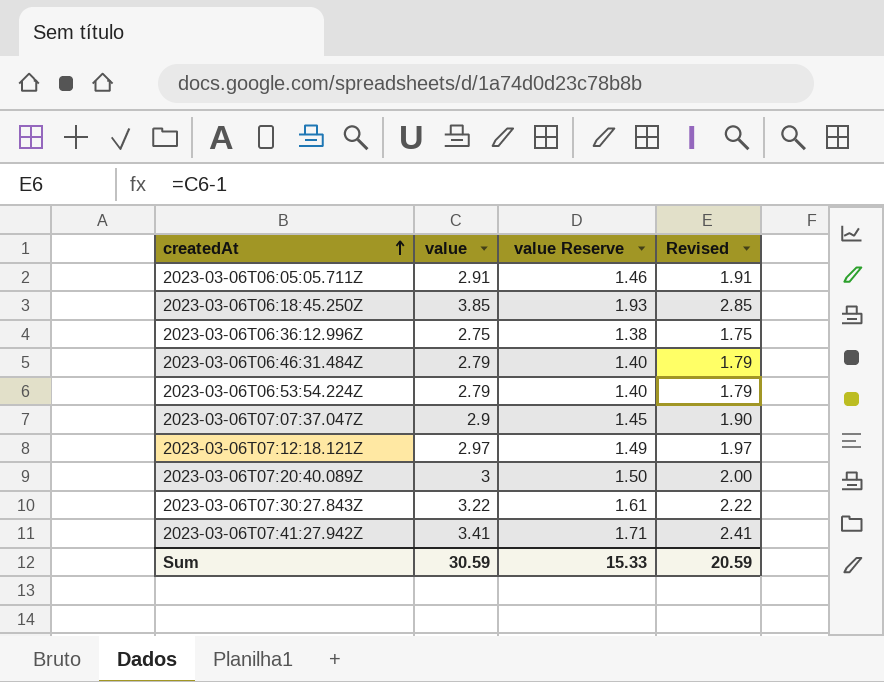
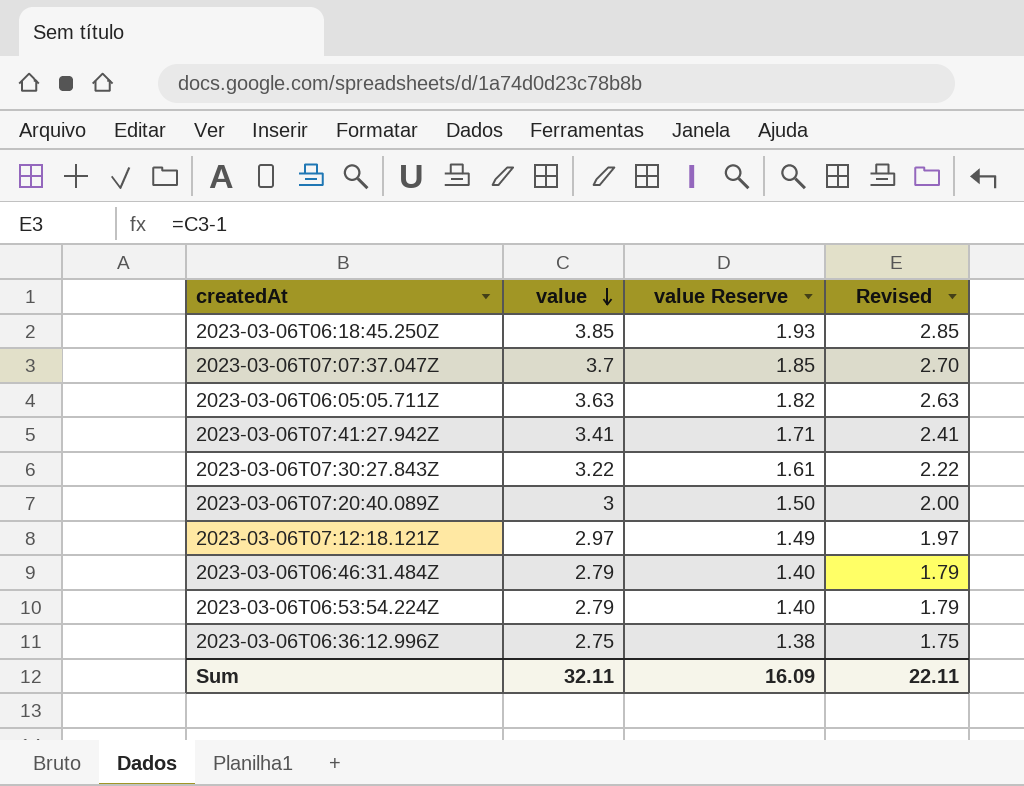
row order: createdAt ascending -> value descending
2023-03-06T07:07:37.047Z | value: 2.9 -> 3.7
2023-03-06T07:07:37.047Z | value Reserve: 1.45 -> 1.85
2023-03-06T07:07:37.047Z | Revised: 1.90 -> 2.70
2023-03-06T06:05:05.711Z | value: 2.91 -> 3.63
2023-03-06T06:05:05.711Z | value Reserve: 1.46 -> 1.82
2023-03-06T06:05:05.711Z | Revised: 1.91 -> 2.63
Sum | value: 30.59 -> 32.11
Sum | value Reserve: 15.33 -> 16.09
Sum | Revised: 20.59 -> 22.11

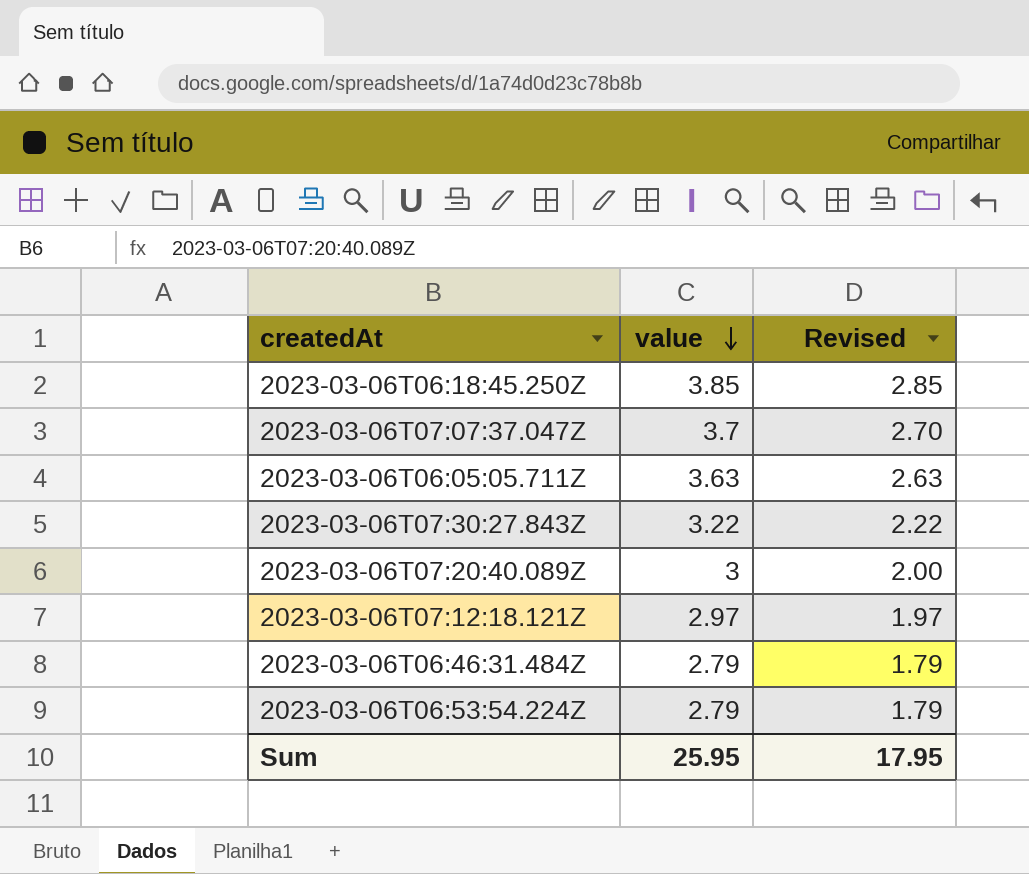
column value Reserve | formula: [value] * 0.5 -> none
row 2023-03-06T07:41:27.942Z: 3.41 | 1.71 | 2.41 -> none
row 2023-03-06T06:36:12.996Z: 2.75 | 1.38 | 1.75 -> none
Sum | value: 32.11 -> 25.95
Sum | Revised: 22.11 -> 17.95

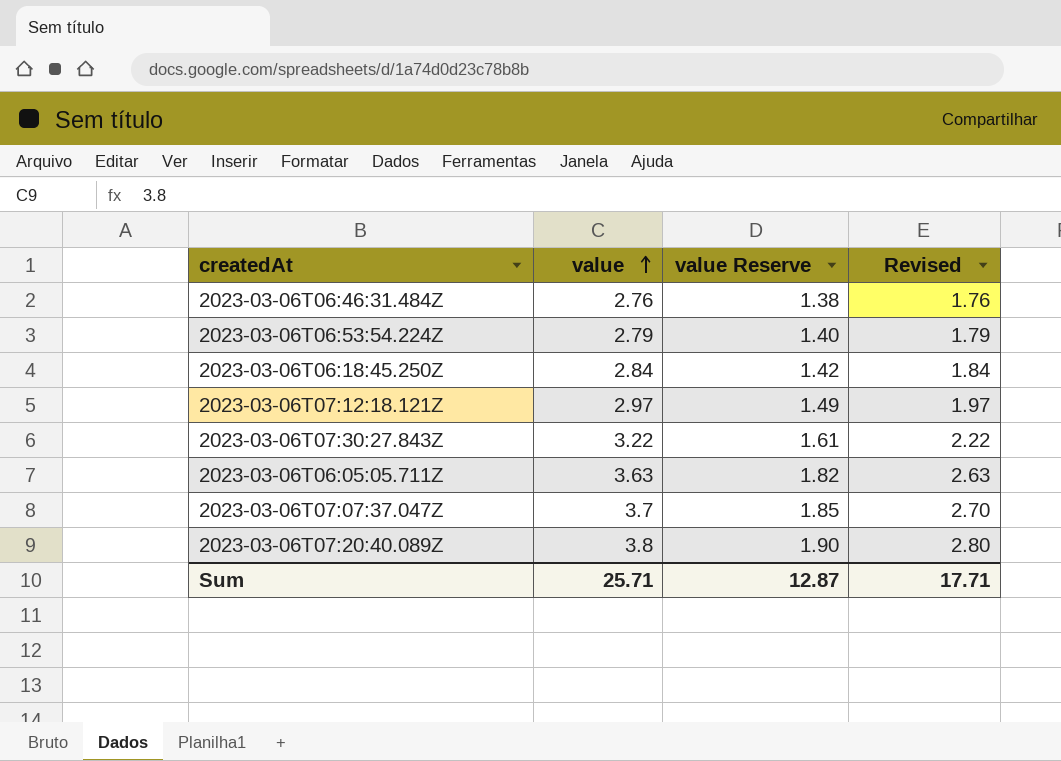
row order: value descending -> value ascending
column value Reserve | formula: none -> [value] * 0.5
2023-03-06T06:46:31.484Z | value: 2.79 -> 2.76
2023-03-06T06:46:31.484Z | Revised: 1.79 -> 1.76
2023-03-06T06:18:45.250Z | value: 3.85 -> 2.84
2023-03-06T06:18:45.250Z | Revised: 2.85 -> 1.84
2023-03-06T07:20:40.089Z | value: 3 -> 3.8
2023-03-06T07:20:40.089Z | Revised: 2.00 -> 2.80
Sum | value: 25.95 -> 25.71
Sum | Revised: 17.95 -> 17.71

